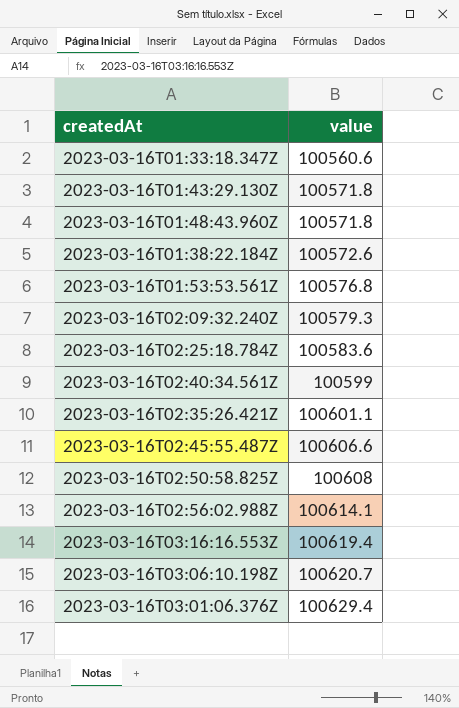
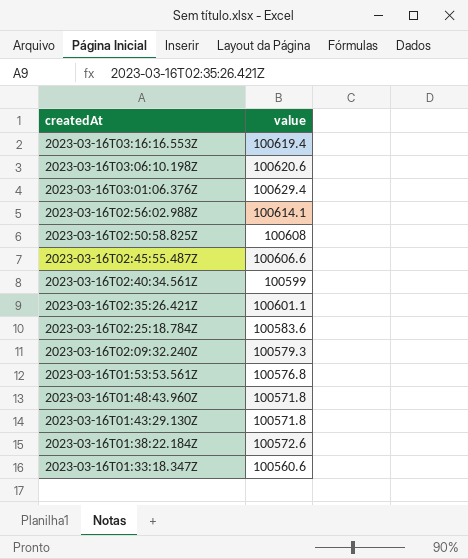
row order: value ascending -> createdAt descending
2023-03-16T03:06:10.198Z | value: 100620.7 -> 100620.6

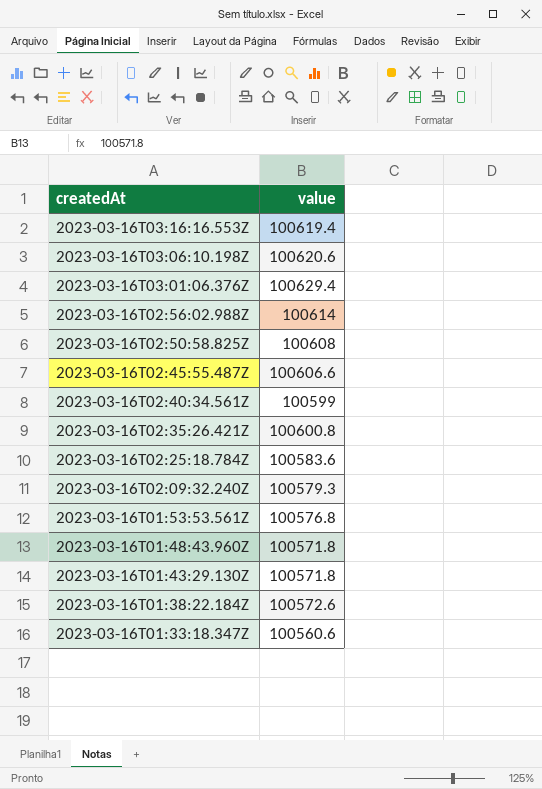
2023-03-16T02:56:02.988Z | value: 100614.1 -> 100614
2023-03-16T02:35:26.421Z | value: 100601.1 -> 100600.8

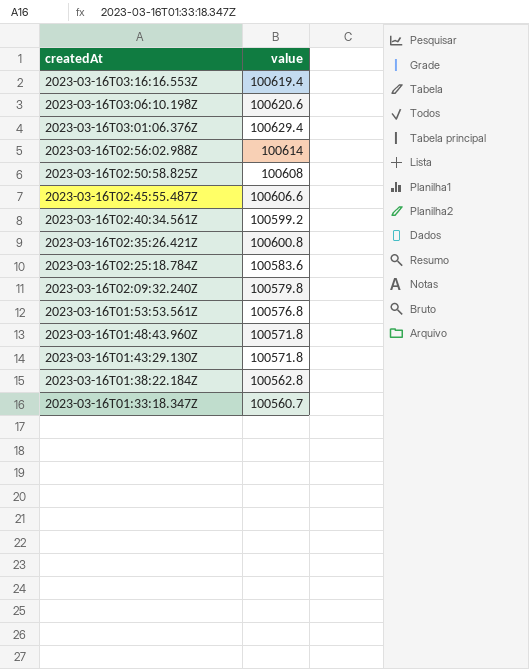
2023-03-16T02:40:34.561Z | value: 100599 -> 100599.2
2023-03-16T02:09:32.240Z | value: 100579.3 -> 100579.8
2023-03-16T01:38:22.184Z | value: 100572.6 -> 100562.8
2023-03-16T01:33:18.347Z | value: 100560.6 -> 100560.7

